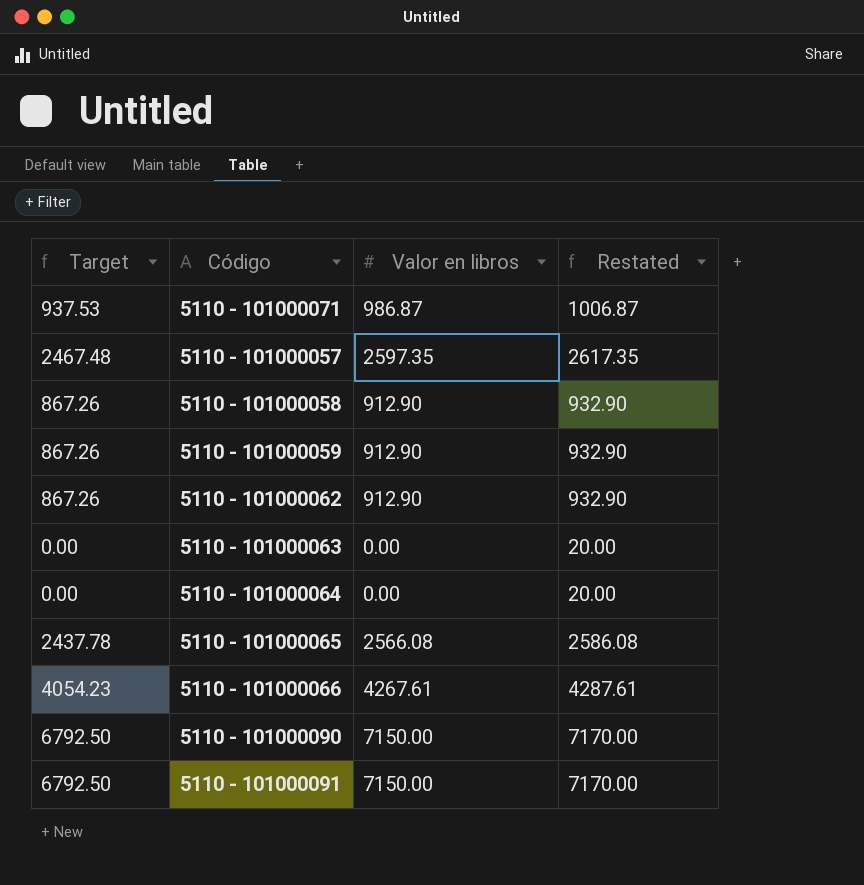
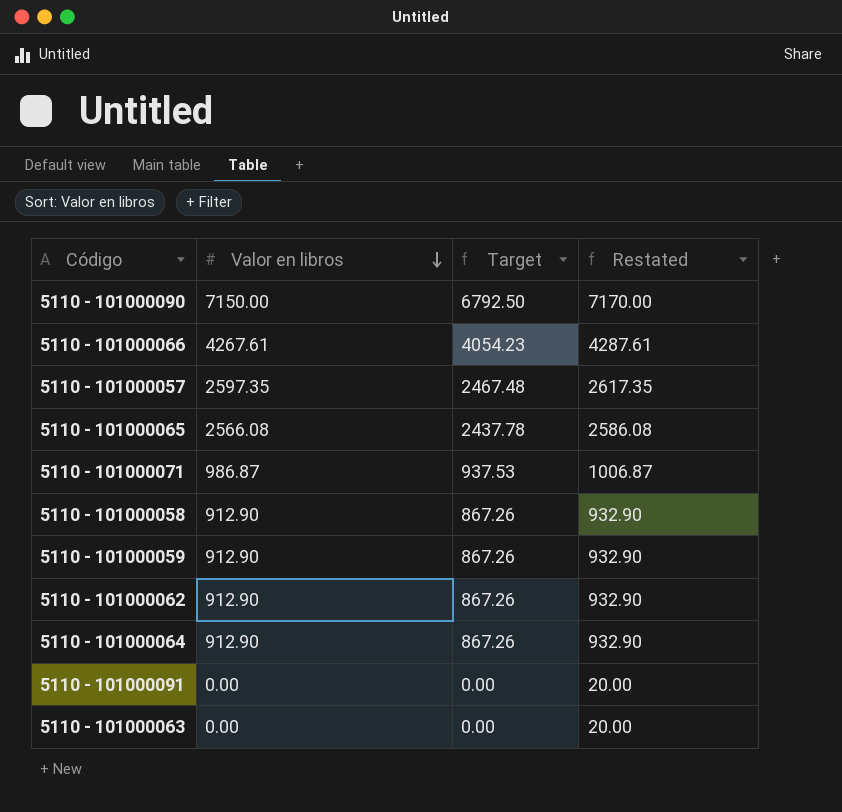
row order: none -> Valor en libros descending
column Target | position: 1 -> 3
5110 - 101000064 | Valor en libros: 0.00 -> 912.90
5110 - 101000064 | Target: 0.00 -> 867.26
5110 - 101000064 | Restated: 20.00 -> 932.90
5110 - 101000091 | Valor en libros: 7150.00 -> 0.00
5110 - 101000091 | Target: 6792.50 -> 0.00
5110 - 101000091 | Restated: 7170.00 -> 20.00

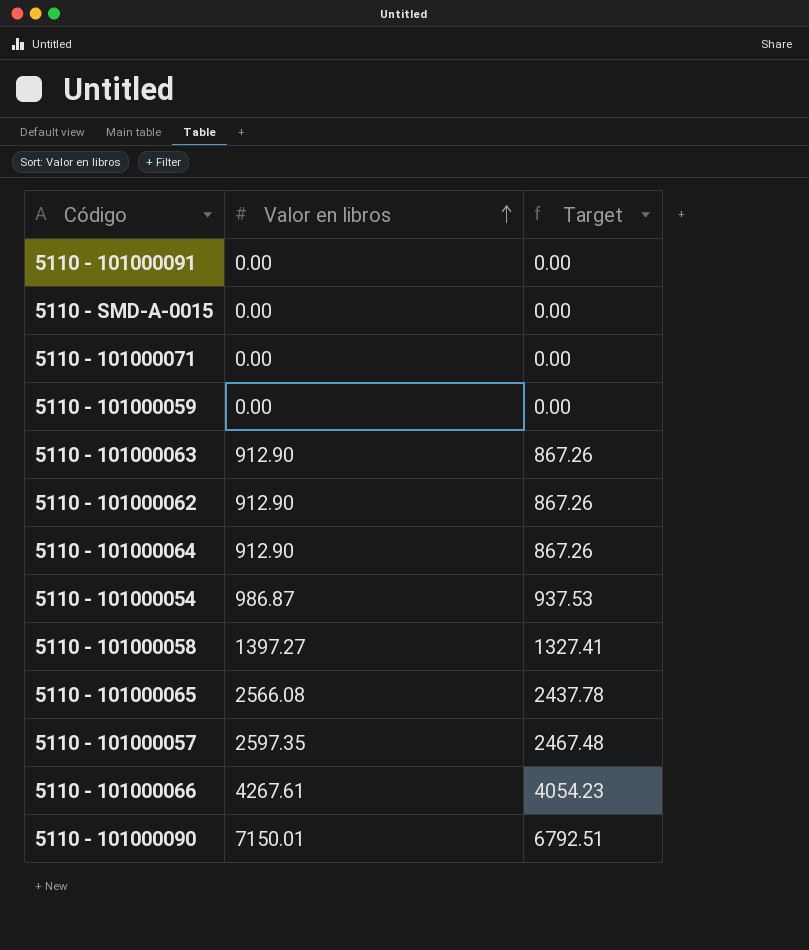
row order: Valor en libros descending -> Valor en libros ascending
column Restated | formula: [Valor en libros] + 20 -> none
row 5110 - SMD-A-0015: none -> 0.00 | 0.00
5110 - 101000071 | Valor en libros: 986.87 -> 0.00
5110 - 101000071 | Target: 937.53 -> 0.00
5110 - 101000059 | Valor en libros: 912.90 -> 0.00
5110 - 101000059 | Target: 867.26 -> 0.00
5110 - 101000063 | Valor en libros: 0.00 -> 912.90
5110 - 101000063 | Target: 0.00 -> 867.26
row 5110 - 101000054: none -> 986.87 | 937.53
5110 - 101000058 | Valor en libros: 912.90 -> 1397.27
5110 - 101000058 | Target: 867.26 -> 1327.41
5110 - 101000090 | Valor en libros: 7150.00 -> 7150.01
5110 - 101000090 | Target: 6792.50 -> 6792.51

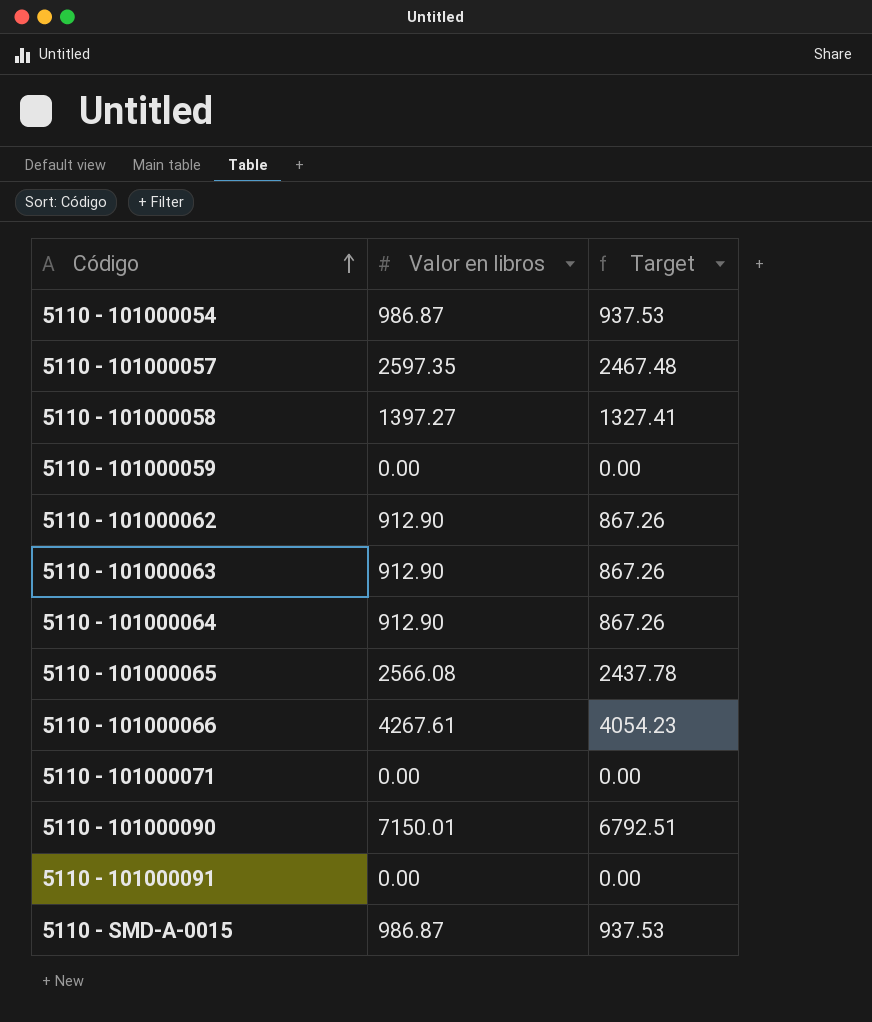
row order: Valor en libros ascending -> Código ascending
5110 - SMD-A-0015 | Valor en libros: 0.00 -> 986.87
5110 - SMD-A-0015 | Target: 0.00 -> 937.53

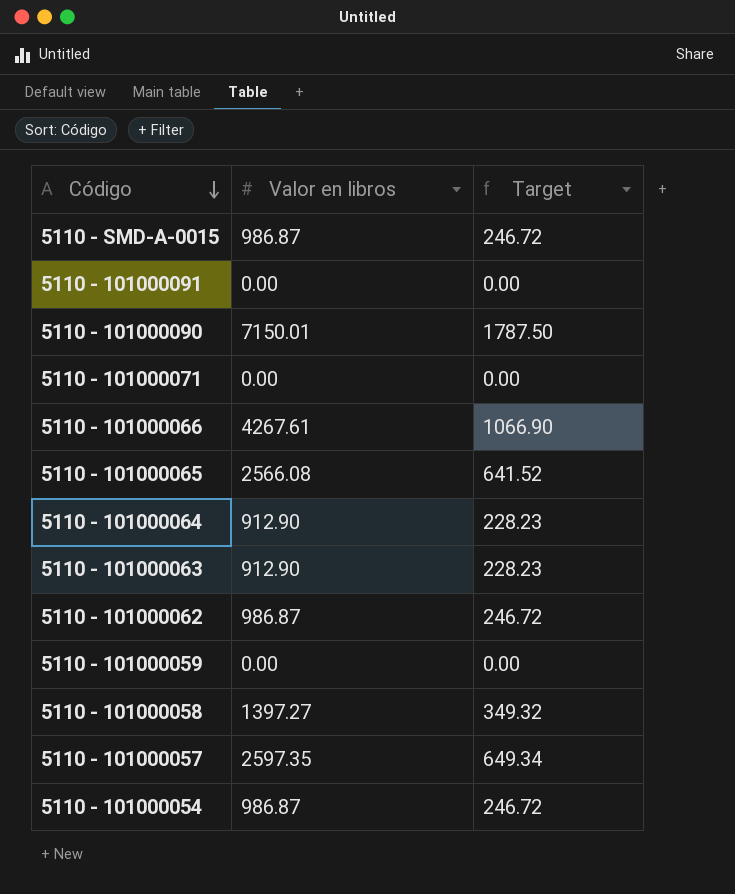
row order: Código ascending -> Código descending
column Target | formula: [Valor en libros] * 0.95 -> [Valor en libros] * 0.25
5110 - 101000062 | Valor en libros: 912.90 -> 986.87

